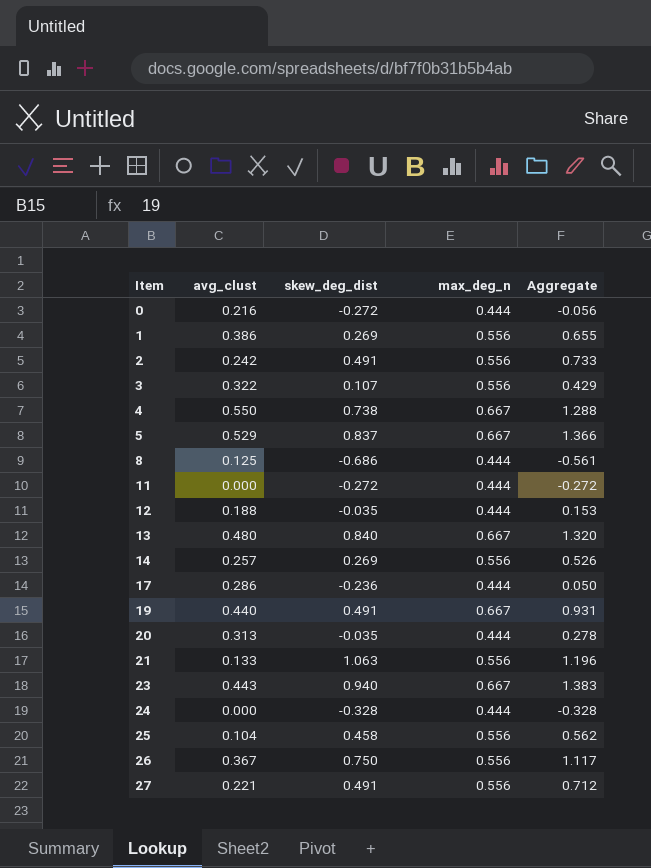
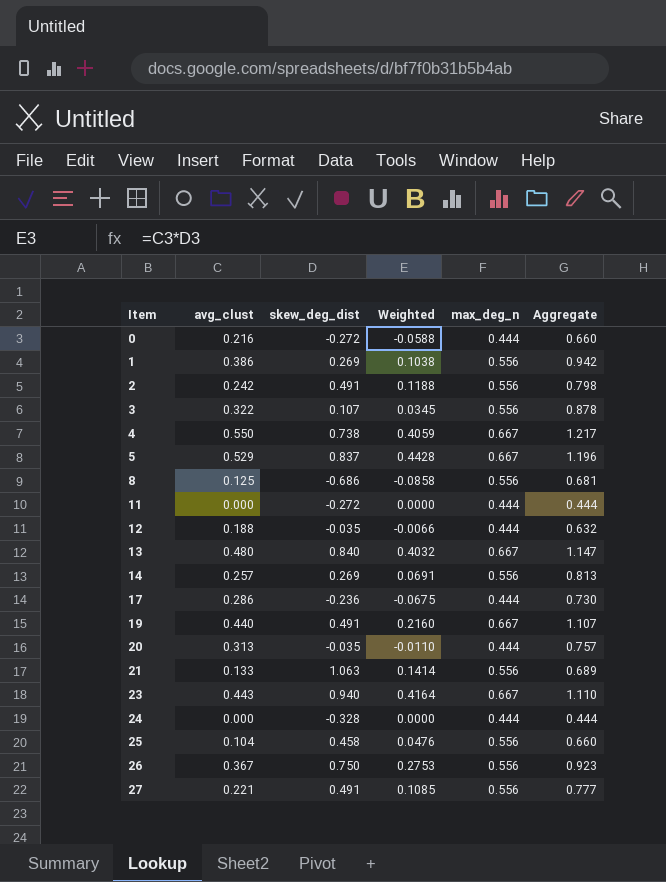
column Weighted | formula: none -> [avg_clust] * [skew_deg_dist]
column Aggregate | formula: [avg_clust] + [skew_deg_dist] -> [avg_clust] + [max_deg_n]
8 | max_deg_n: 0.444 -> 0.556

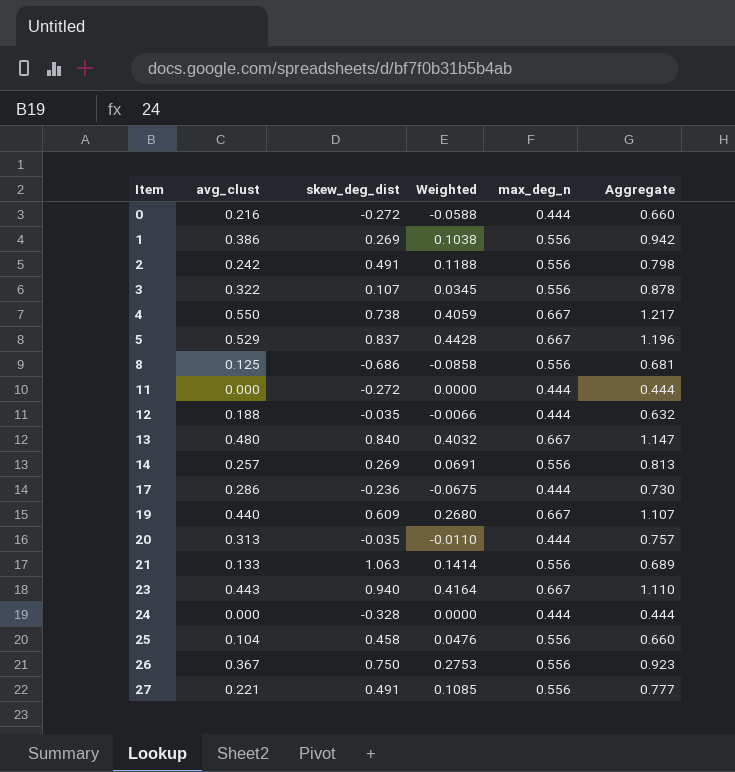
19 | skew_deg_dist: 0.491 -> 0.609
19 | Weighted: 0.2160 -> 0.2680

